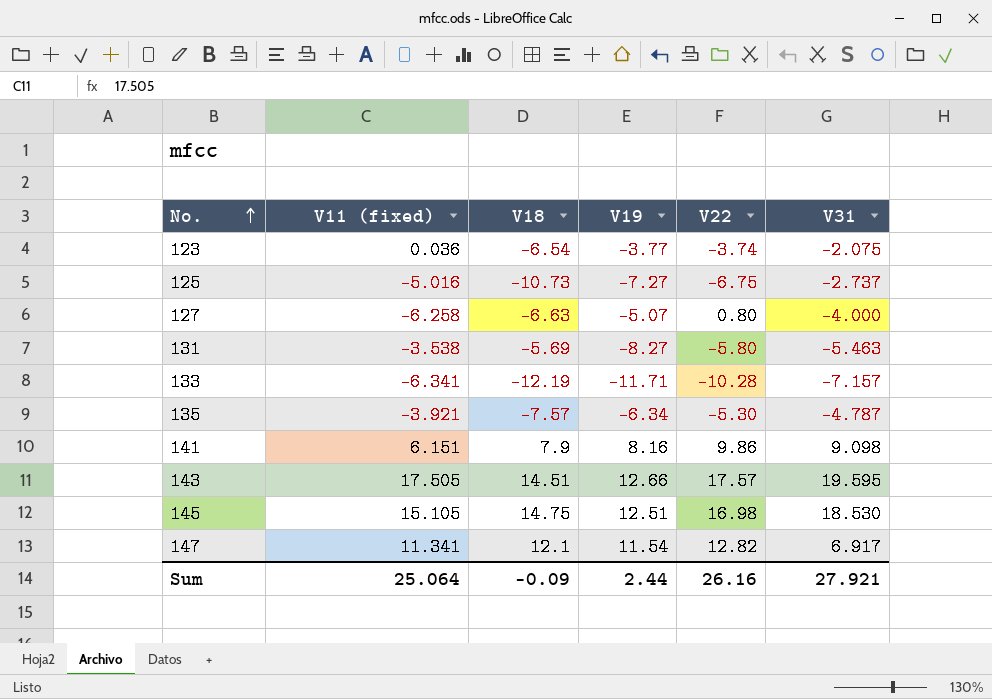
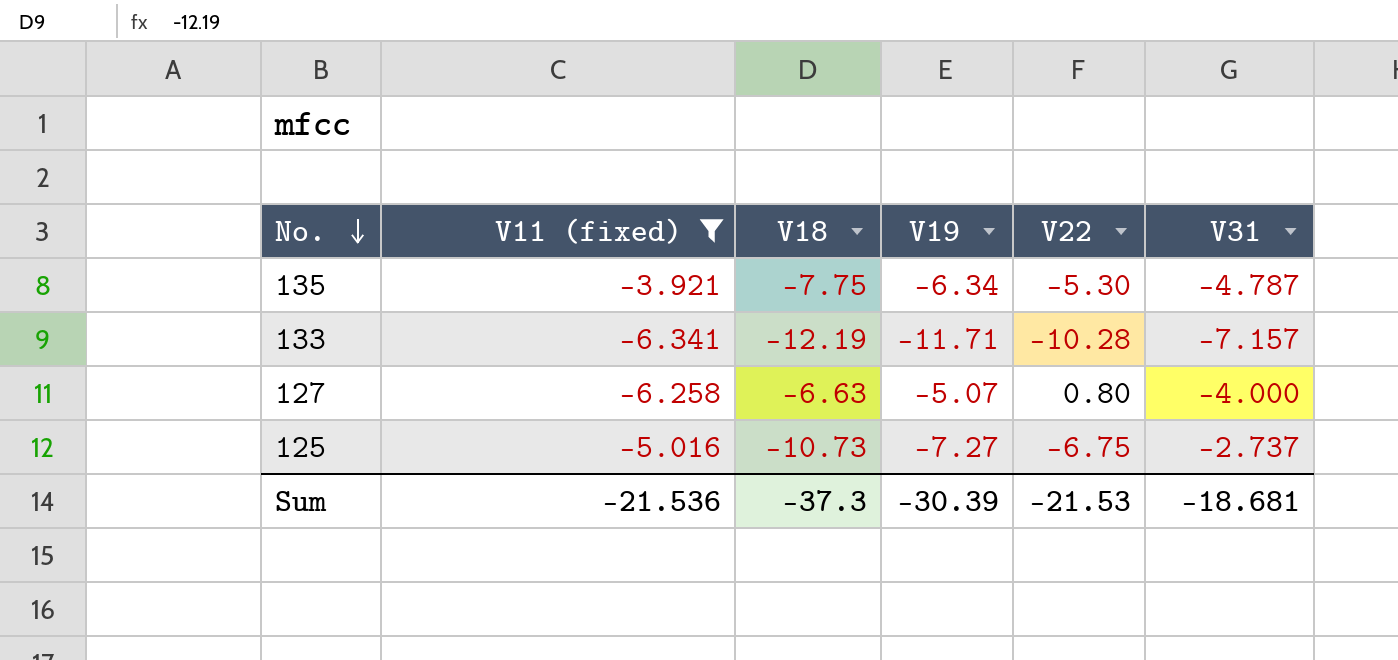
filter: none -> V11 (fixed) <= -3.921
row order: No. ascending -> No. descending
135 | V18: -7.57 -> -7.75
Sum | V11 (fixed): 25.064 -> -21.536
Sum | V18: -0.09 -> -37.3
Sum | V19: 2.44 -> -30.39
Sum | V22: 26.16 -> -21.53
Sum | V31: 27.921 -> -18.681

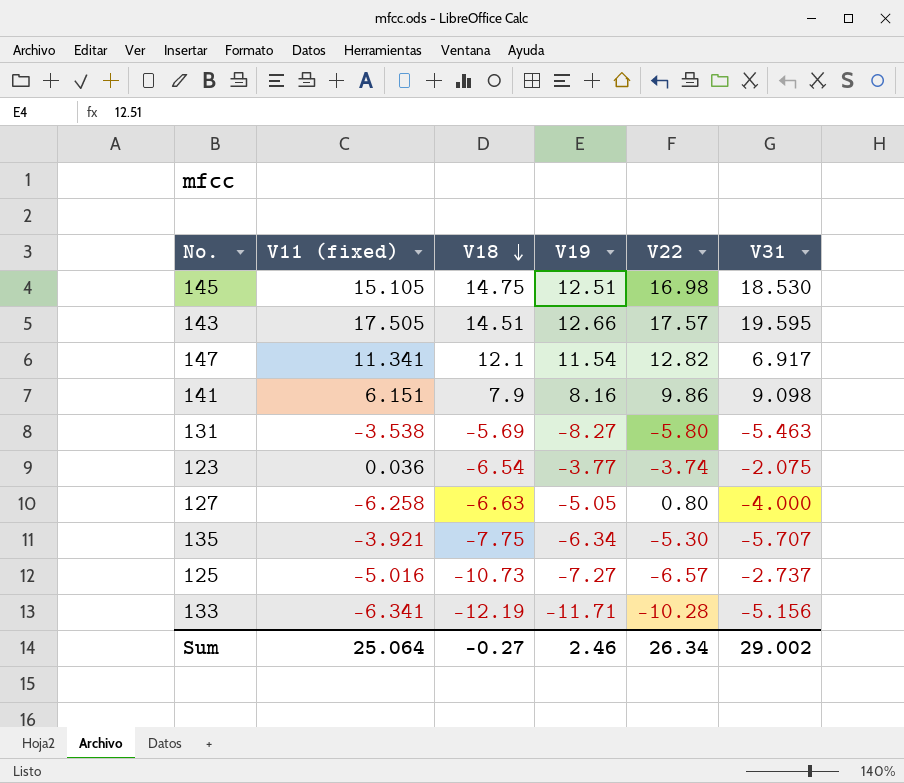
filter: V11 (fixed) <= -3.921 -> none
row order: No. descending -> V18 descending
127 | V19: -5.07 -> -5.05
135 | V31: -4.787 -> -5.707
125 | V22: -6.75 -> -6.57
133 | V31: -7.157 -> -5.156
Sum | V11 (fixed): -21.536 -> 25.064
Sum | V18: -37.3 -> -0.27
Sum | V19: -30.39 -> 2.46
Sum | V22: -21.53 -> 26.34
Sum | V31: -18.681 -> 29.002

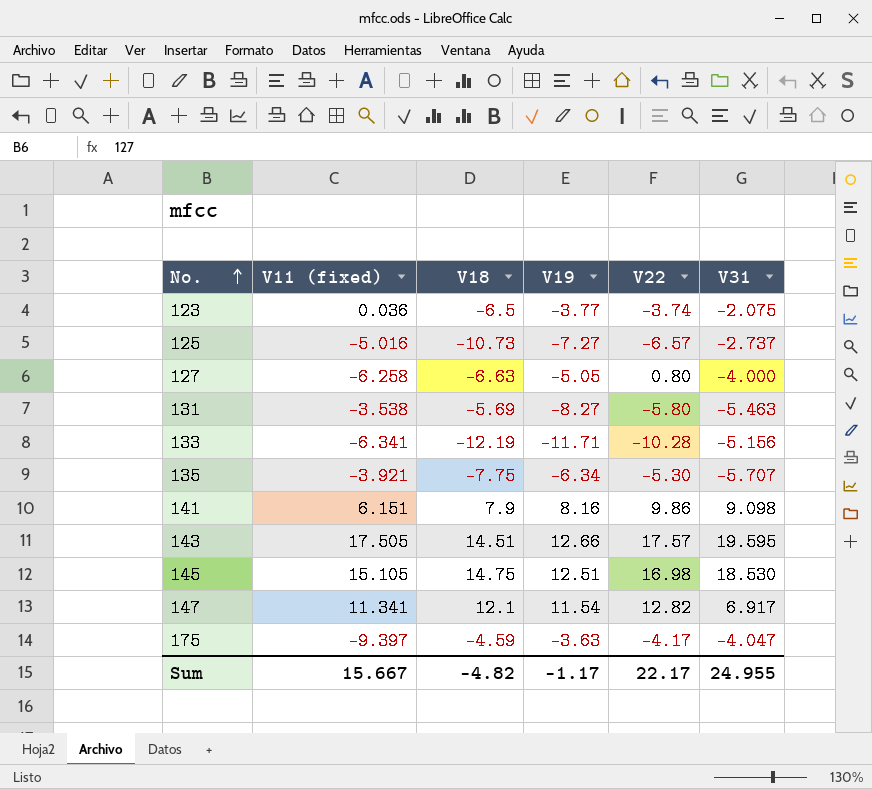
row order: V18 descending -> No. ascending
123 | V18: -6.54 -> -6.5
row 175: none -> -9.397 | -4.59 | -3.63 | -4.17 | -4.047
Sum | V11 (fixed): 25.064 -> 15.667
Sum | V18: -0.27 -> -4.82
Sum | V19: 2.46 -> -1.17
Sum | V22: 26.34 -> 22.17
Sum | V31: 29.002 -> 24.955

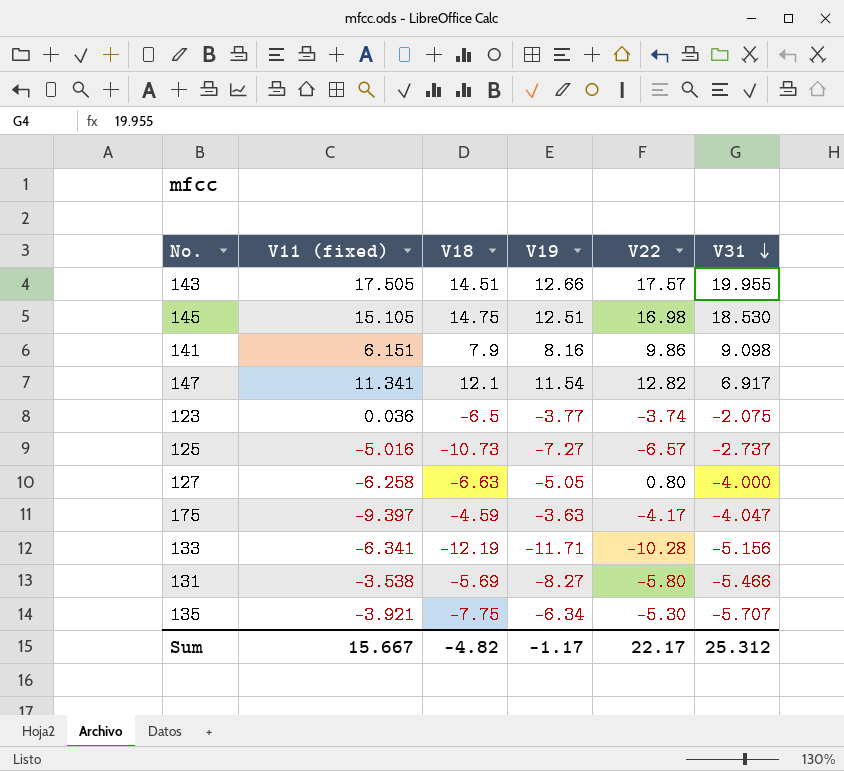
row order: No. ascending -> V31 descending
143 | V31: 19.595 -> 19.955
131 | V31: -5.463 -> -5.466
Sum | V31: 24.955 -> 25.312

